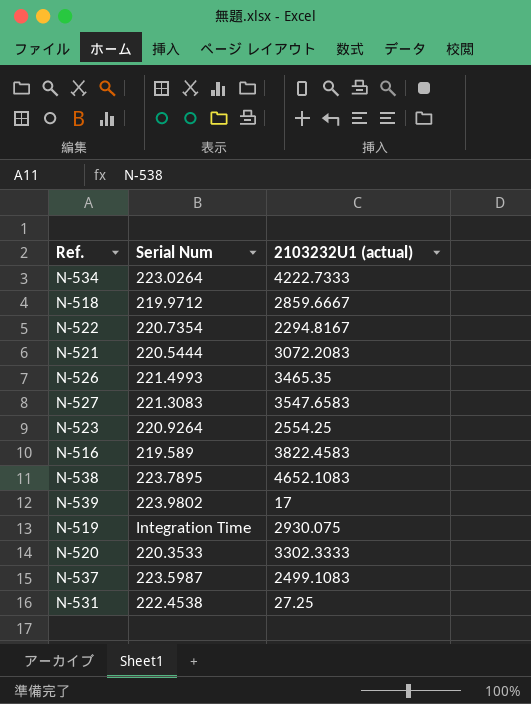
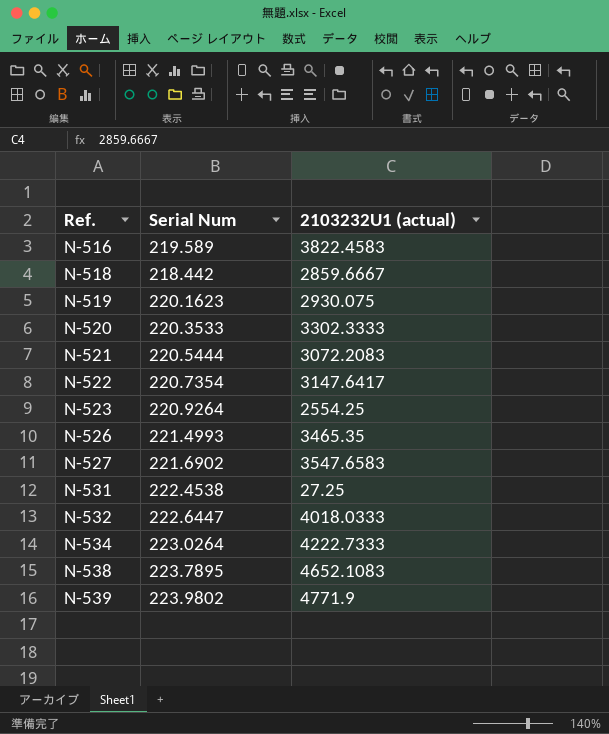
row order: none -> Ref. ascending
row N-537: 223.5987 | 2499.1083 -> none
N-518 | Serial Num: 219.9712 -> 218.442
N-519 | Serial Num: Integration Time -> 220.1623
N-522 | 2103232U1 (actual): 2294.8167 -> 3147.6417
N-527 | Serial Num: 221.3083 -> 221.6902
row N-532: none -> 222.6447 | 4018.0333
N-539 | 2103232U1 (actual): 17 -> 4771.9

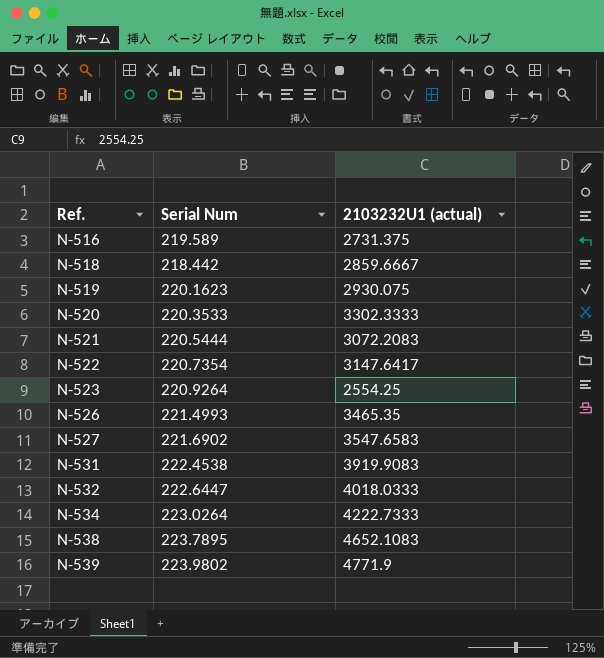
N-516 | 2103232U1 (actual): 3822.4583 -> 2731.375
N-531 | 2103232U1 (actual): 27.25 -> 3919.9083

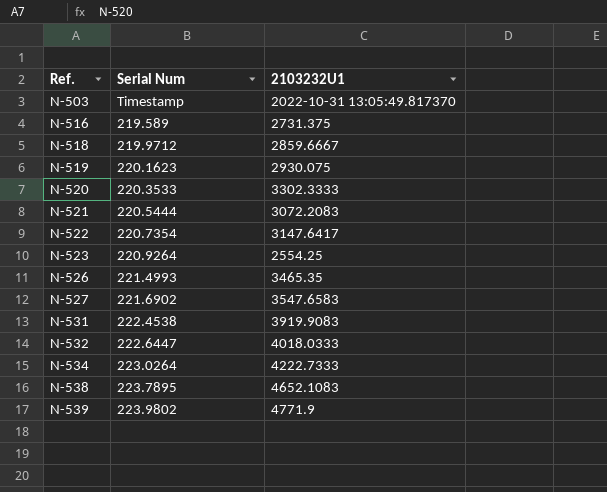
column name: 2103232U1 (actual) -> 2103232U1
row N-503: none -> Timestamp | 2022-10-31 13:05:49.817370
N-518 | Serial Num: 218.442 -> 219.9712

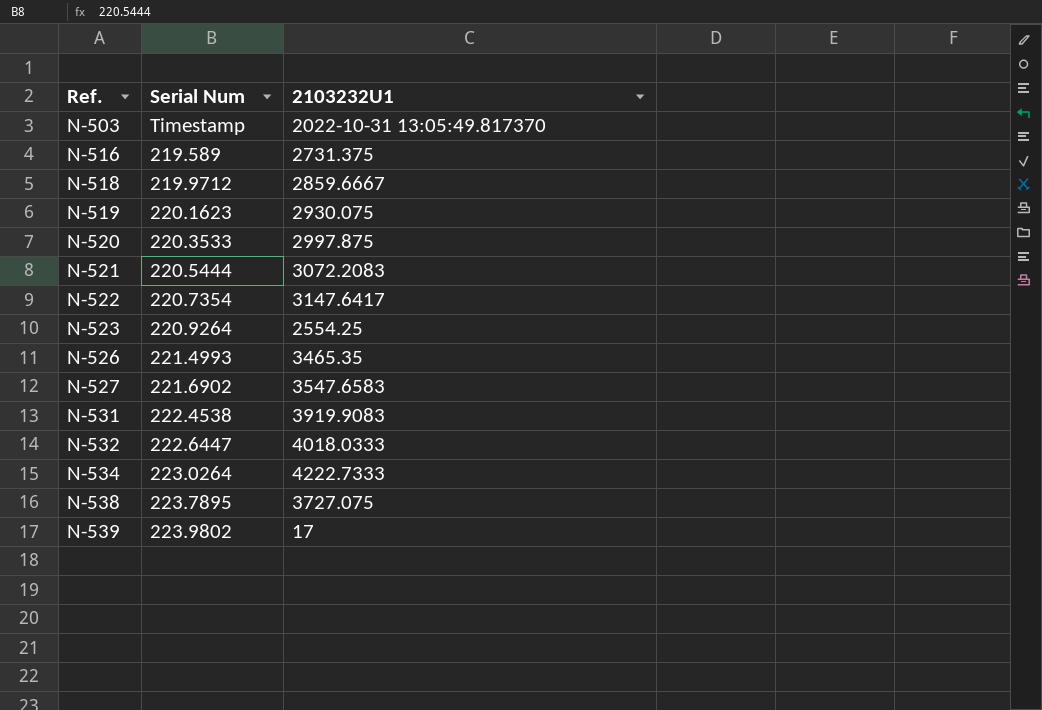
N-520 | 2103232U1: 3302.3333 -> 2997.875
N-538 | 2103232U1: 4652.1083 -> 3727.075
N-539 | 2103232U1: 4771.9 -> 17

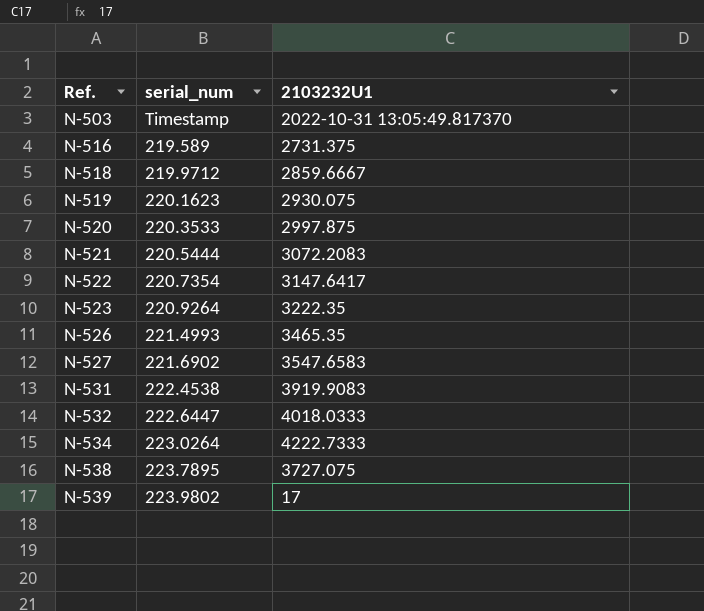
column name: Serial Num -> serial_num
N-523 | 2103232U1: 2554.25 -> 3222.35

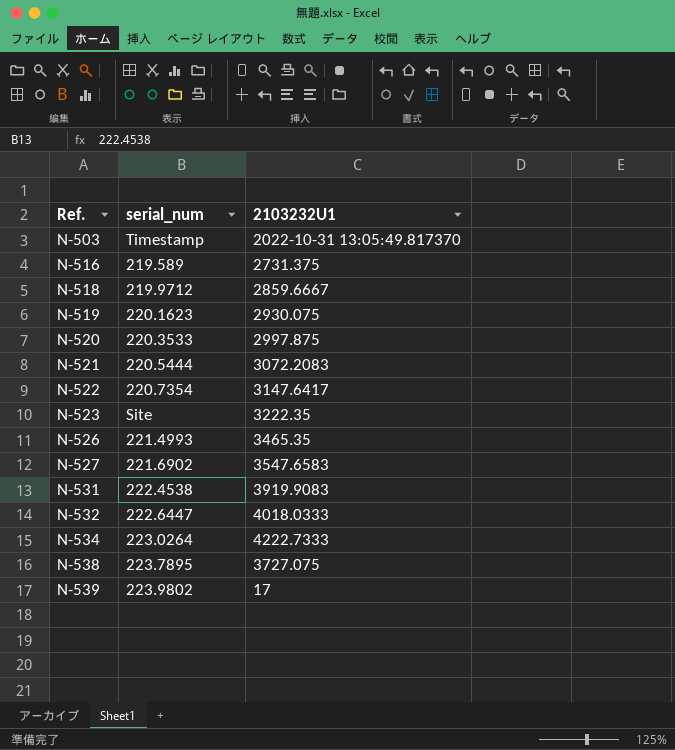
N-523 | serial_num: 220.9264 -> Site

